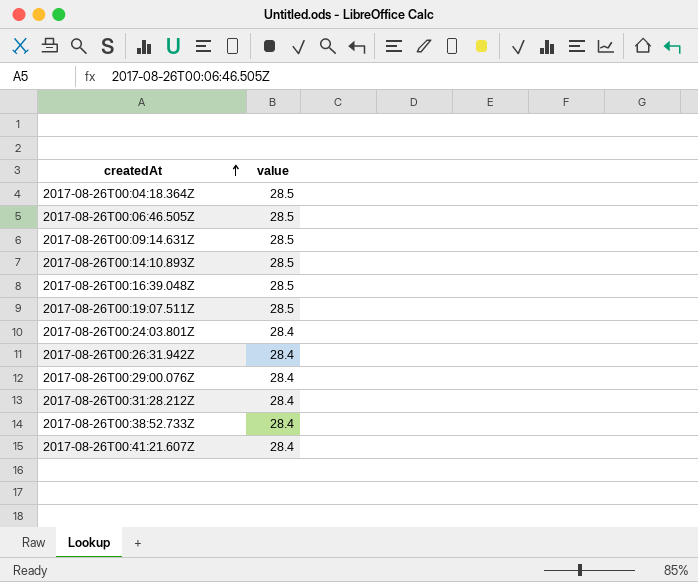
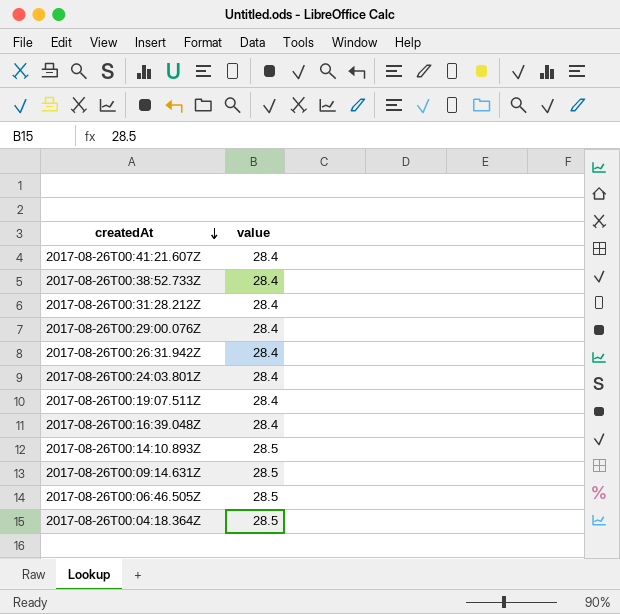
row order: createdAt ascending -> createdAt descending
2017-08-26T00:19:07.511Z | value: 28.5 -> 28.4
2017-08-26T00:16:39.048Z | value: 28.5 -> 28.4

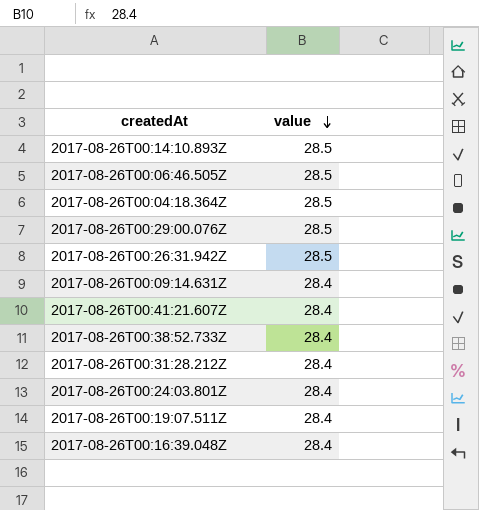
row order: createdAt descending -> value descending
2017-08-26T00:29:00.076Z | value: 28.4 -> 28.5
2017-08-26T00:26:31.942Z | value: 28.4 -> 28.5
2017-08-26T00:09:14.631Z | value: 28.5 -> 28.4

